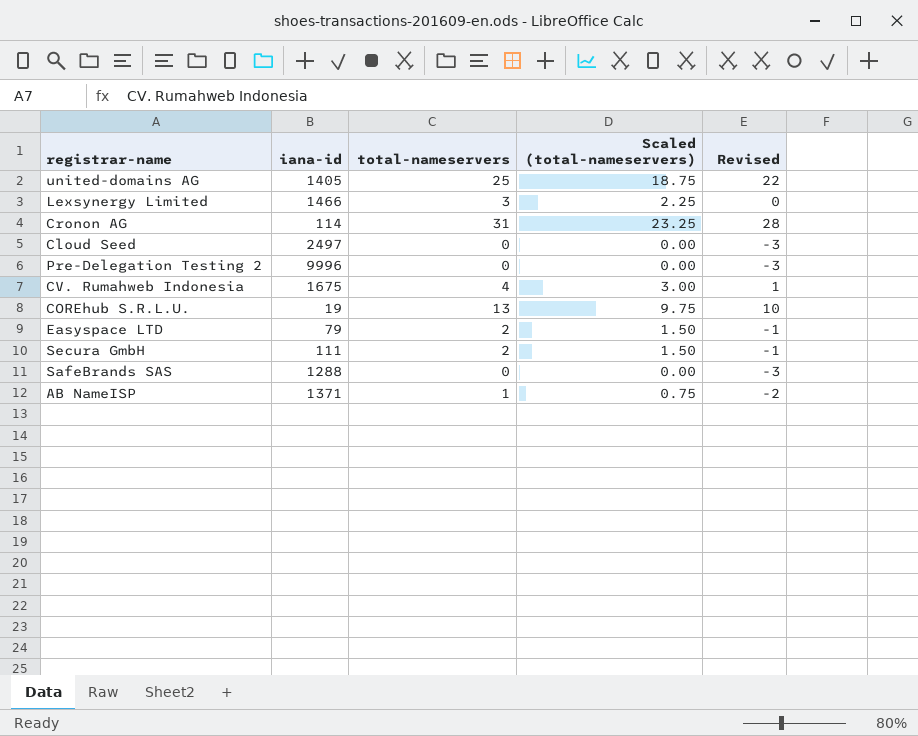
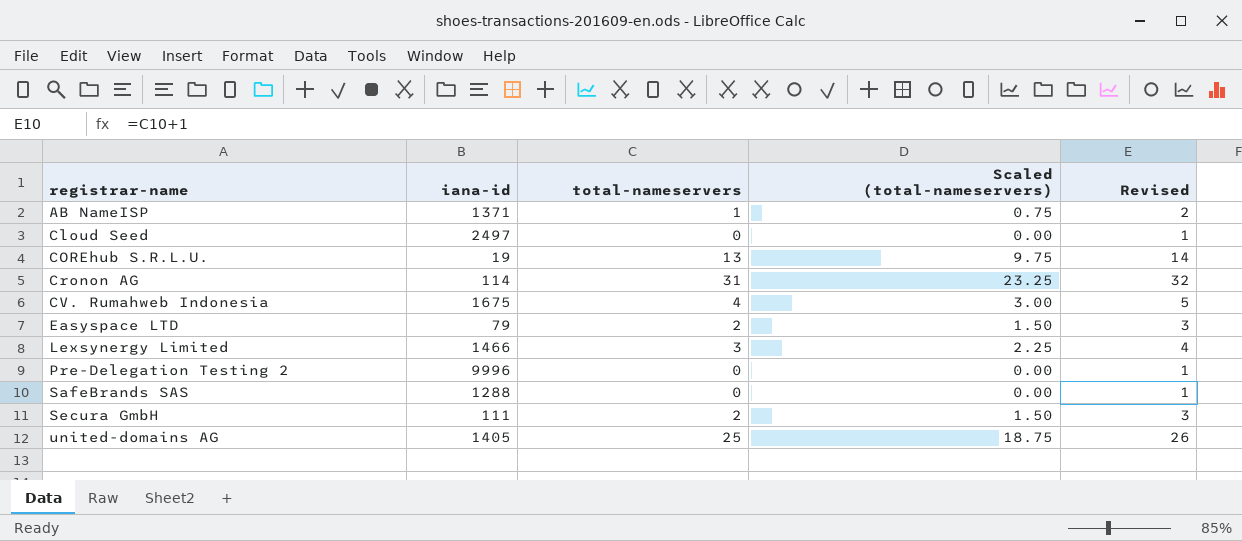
row order: none -> registrar-name ascending
column Revised | formula: [total-nameservers] - 3 -> [total-nameservers] + 1

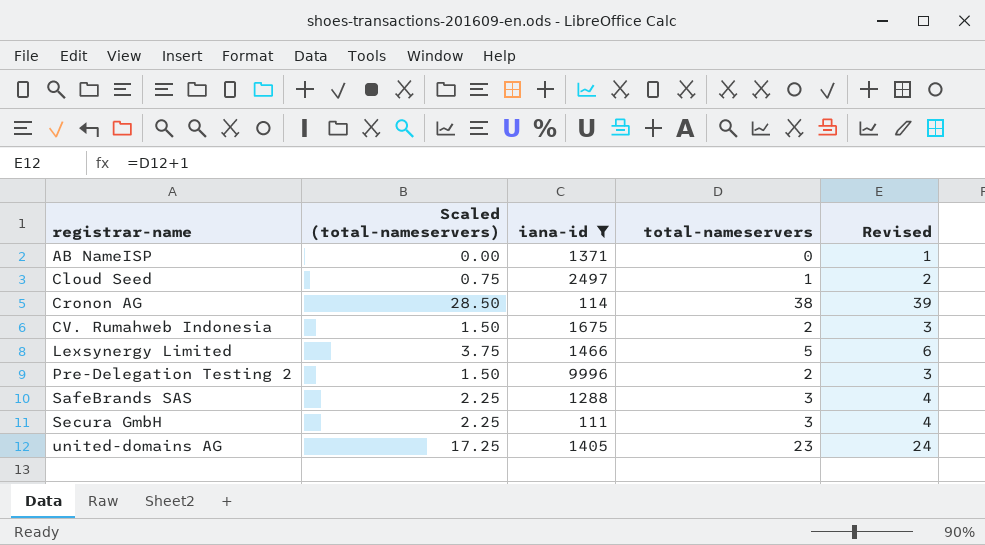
filter: none -> iana-id >= 111
column Scaled (total-nameservers) | position: 4 -> 2
AB NameISP | Scaled (total-nameservers): 0.75 -> 0.00
AB NameISP | total-nameservers: 1 -> 0
AB NameISP | Revised: 2 -> 1
Cloud Seed | Scaled (total-nameservers): 0.00 -> 0.75
Cloud Seed | total-nameservers: 0 -> 1
Cloud Seed | Revised: 1 -> 2
Cronon AG | Scaled (total-nameservers): 23.25 -> 28.50
Cronon AG | total-nameservers: 31 -> 38
Cronon AG | Revised: 32 -> 39
CV. Rumahweb Indonesia | Scaled (total-nameservers): 3.00 -> 1.50
CV. Rumahweb Indonesia | total-nameservers: 4 -> 2
CV. Rumahweb Indonesia | Revised: 5 -> 3
Lexsynergy Limited | Scaled (total-nameservers): 2.25 -> 3.75
Lexsynergy Limited | total-nameservers: 3 -> 5
Lexsynergy Limited | Revised: 4 -> 6
Pre-Delegation Testing 2 | Scaled (total-nameservers): 0.00 -> 1.50
Pre-Delegation Testing 2 | total-nameservers: 0 -> 2
Pre-Delegation Testing 2 | Revised: 1 -> 3
SafeBrands SAS | Scaled (total-nameservers): 0.00 -> 2.25
SafeBrands SAS | total-nameservers: 0 -> 3
SafeBrands SAS | Revised: 1 -> 4
Secura GmbH | Scaled (total-nameservers): 1.50 -> 2.25
Secura GmbH | total-nameservers: 2 -> 3
Secura GmbH | Revised: 3 -> 4
united-domains AG | Scaled (total-nameservers): 18.75 -> 17.25
united-domains AG | total-nameservers: 25 -> 23
united-domains AG | Revised: 26 -> 24

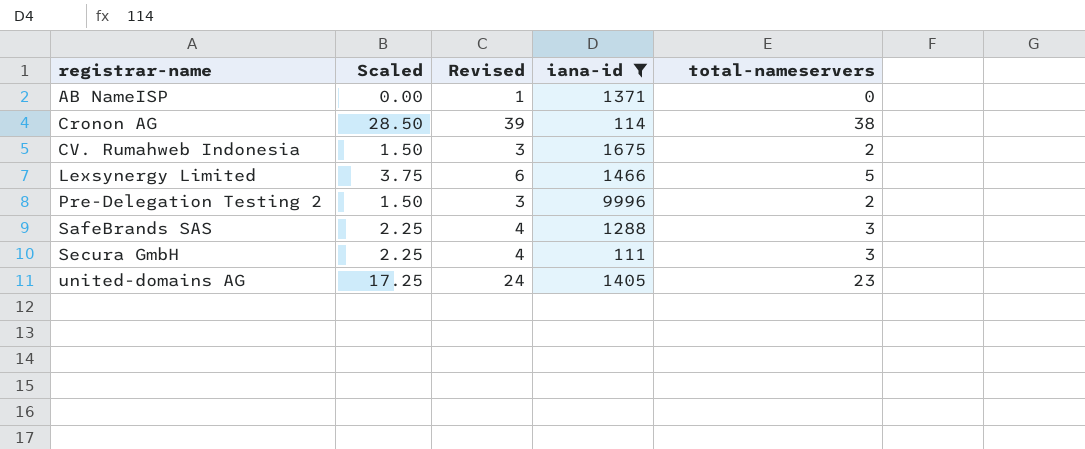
column name: Scaled (total-nameservers) -> Scaled
column Revised | position: 5 -> 3
row Cloud Seed: 0.75 | 2497 | 1 | 2 -> none

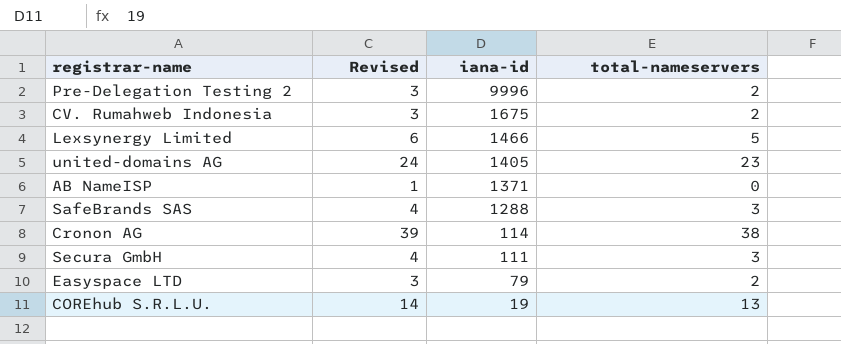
filter: iana-id >= 111 -> none
row order: registrar-name ascending -> iana-id descending
column Scaled | formula: [total-nameservers] * 0.75 -> none

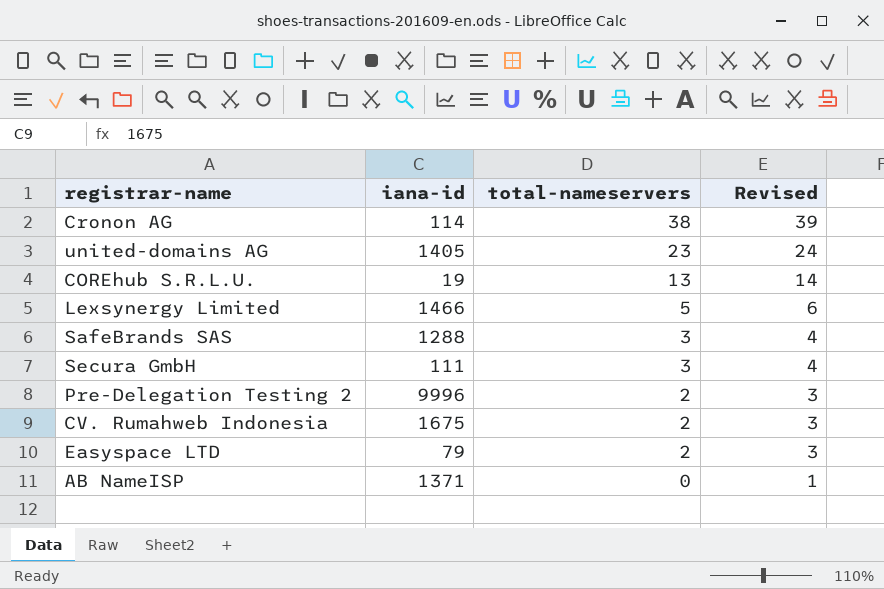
row order: iana-id descending -> total-nameservers descending
column Revised | position: 2 -> 4

